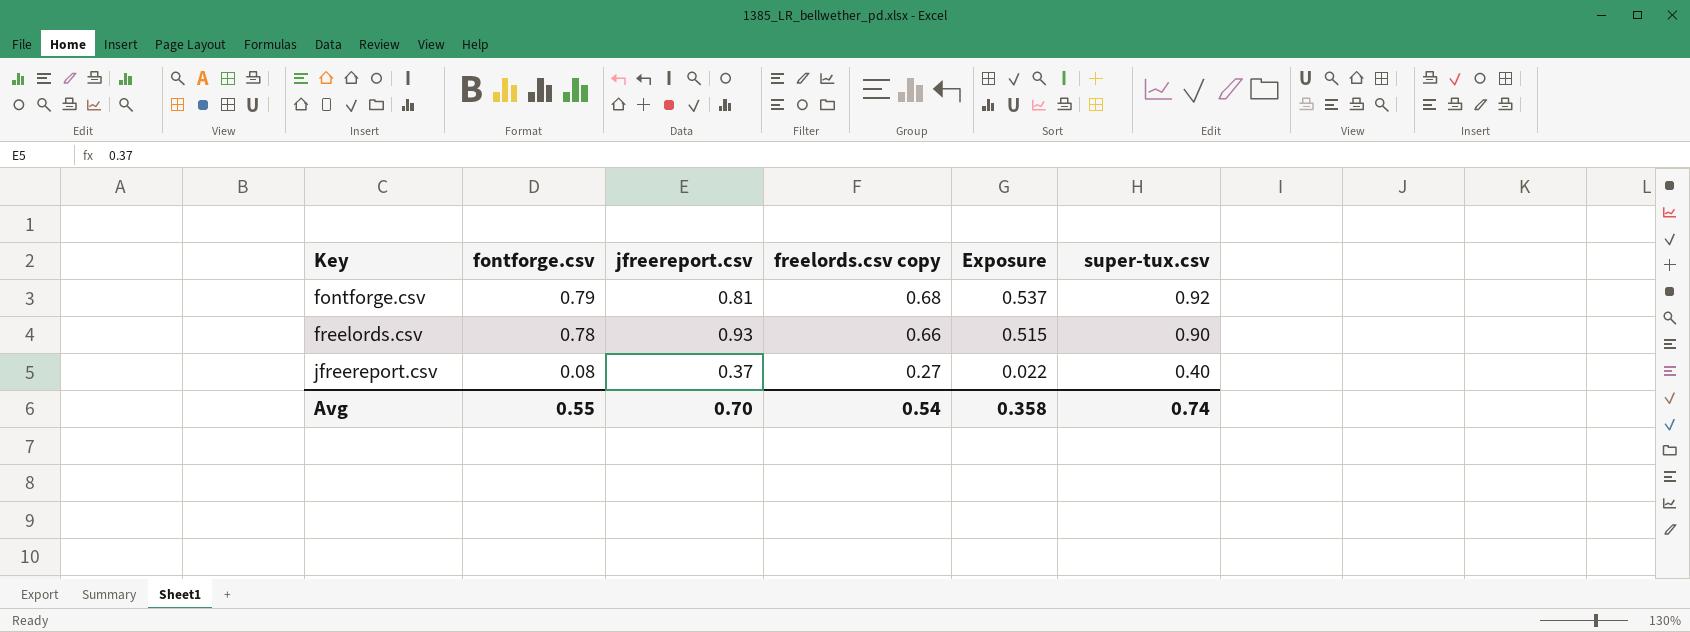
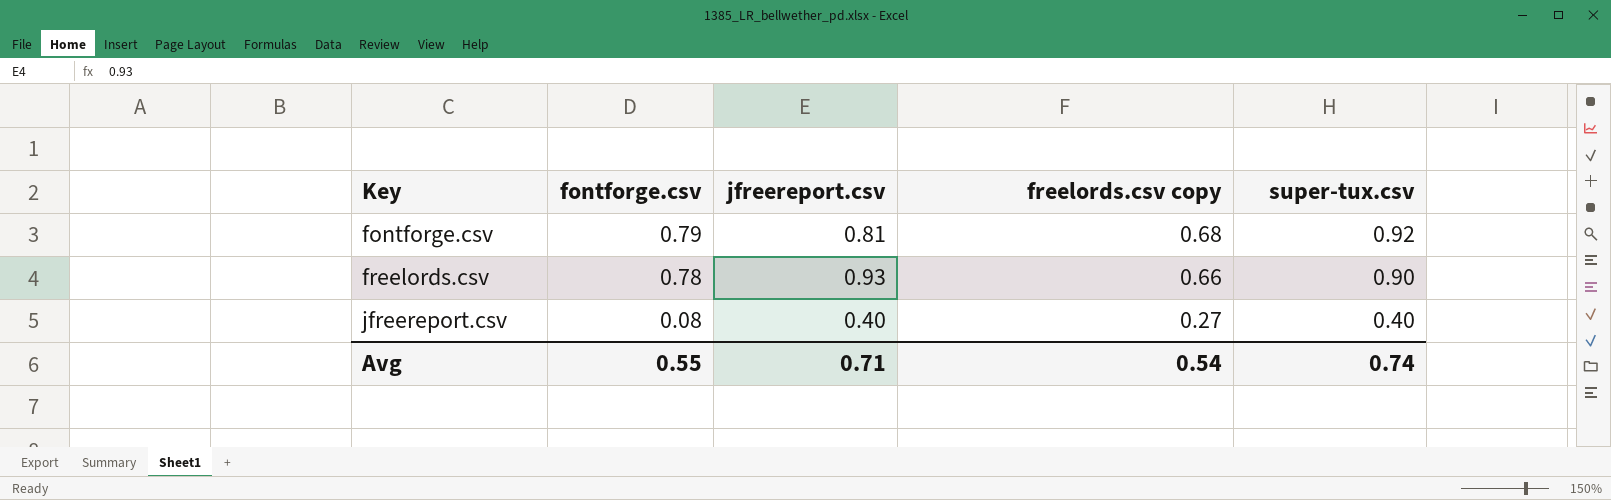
column Exposure | formula: [fontforge.csv] * [freelords.csv copy] -> none
jfreereport.csv | jfreereport.csv: 0.37 -> 0.40
Avg | jfreereport.csv: 0.70 -> 0.71

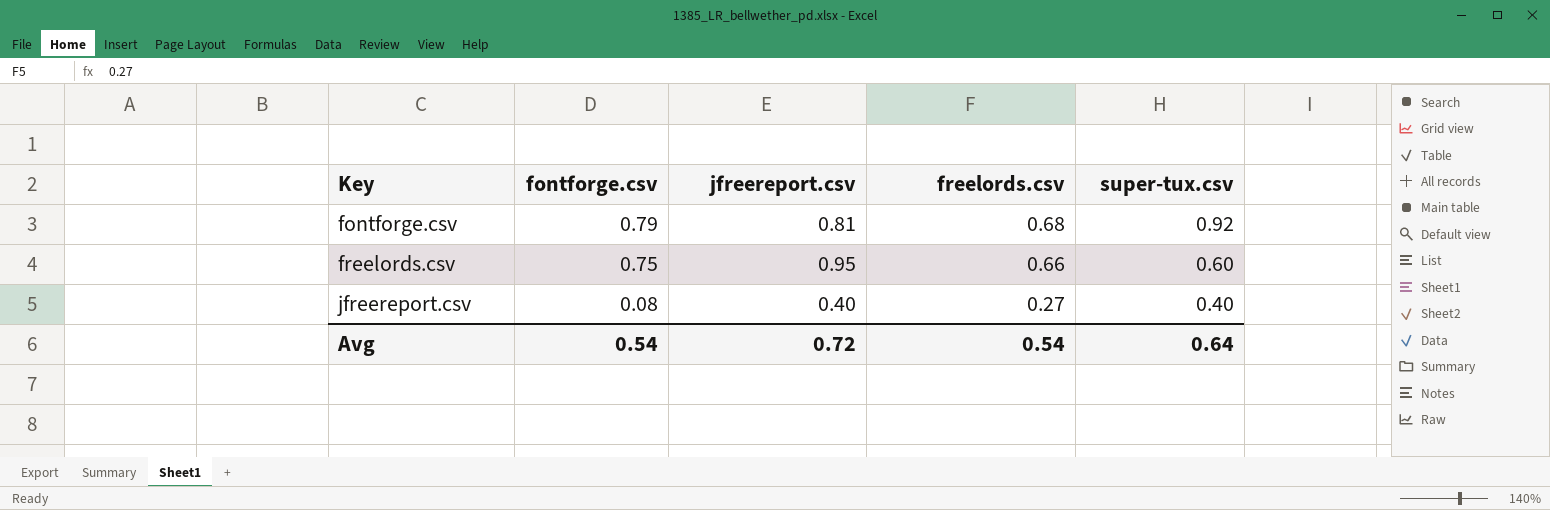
column name: freelords.csv copy -> freelords.csv
freelords.csv | fontforge.csv: 0.78 -> 0.75
freelords.csv | jfreereport.csv: 0.93 -> 0.95
freelords.csv | super-tux.csv: 0.90 -> 0.60
Avg | fontforge.csv: 0.55 -> 0.54
Avg | jfreereport.csv: 0.71 -> 0.72
Avg | super-tux.csv: 0.74 -> 0.64

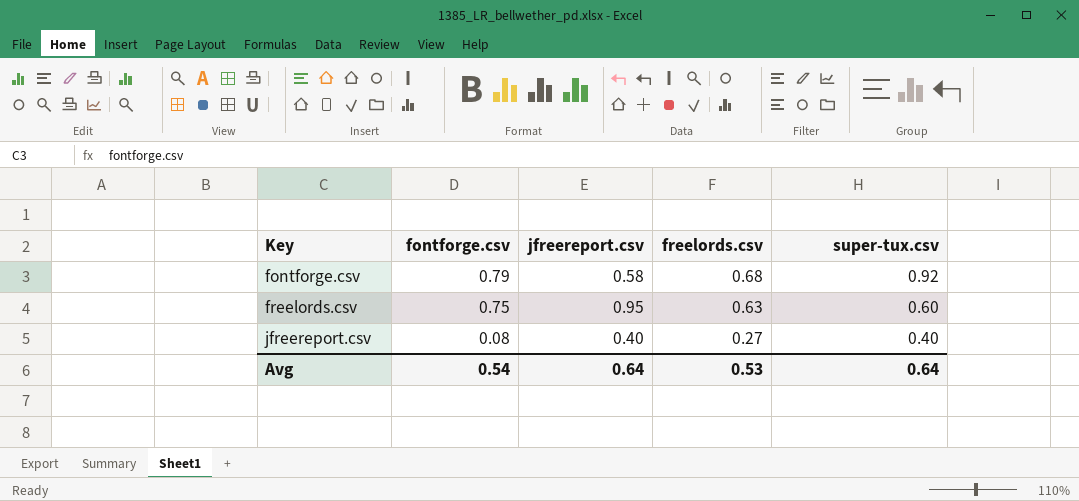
fontforge.csv | jfreereport.csv: 0.81 -> 0.58
freelords.csv | freelords.csv: 0.66 -> 0.63
Avg | jfreereport.csv: 0.72 -> 0.64
Avg | freelords.csv: 0.54 -> 0.53

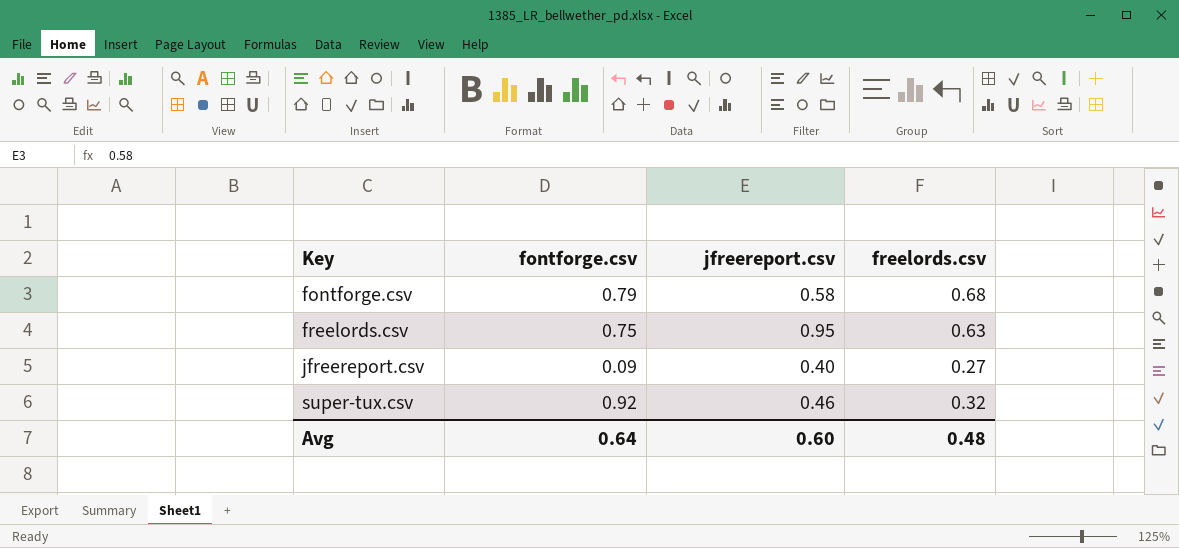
column super-tux.csv | position: 5 -> none
jfreereport.csv | fontforge.csv: 0.08 -> 0.09
row super-tux.csv: none -> 0.92 | 0.46 | 0.32
Avg | fontforge.csv: 0.54 -> 0.64
Avg | jfreereport.csv: 0.64 -> 0.60
Avg | freelords.csv: 0.53 -> 0.48

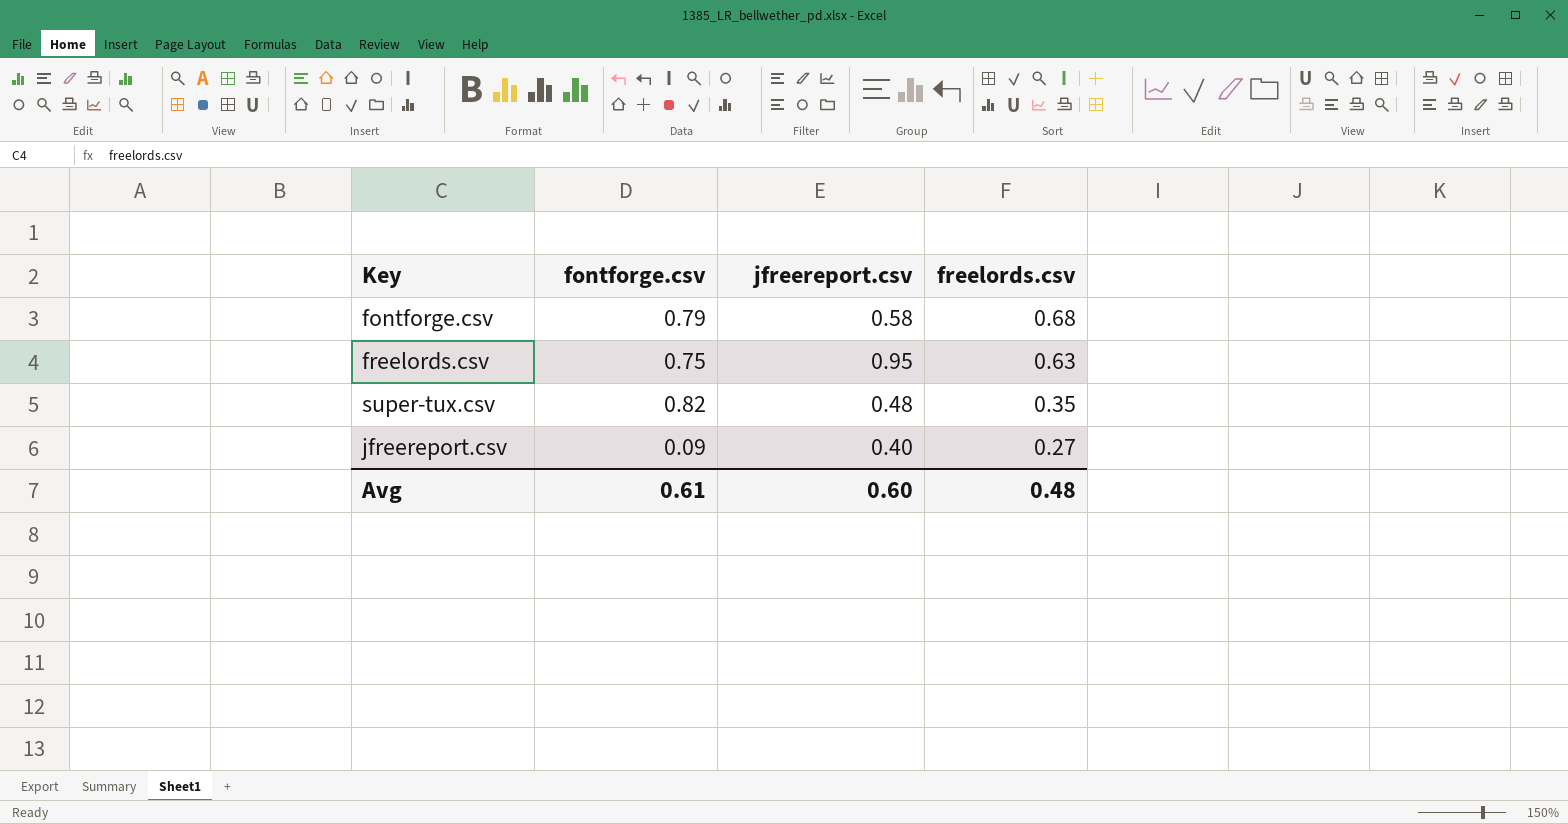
row order: Key ascending -> freelords.csv descending
super-tux.csv | fontforge.csv: 0.92 -> 0.82
super-tux.csv | jfreereport.csv: 0.46 -> 0.48
super-tux.csv | freelords.csv: 0.32 -> 0.35
Avg | fontforge.csv: 0.64 -> 0.61

